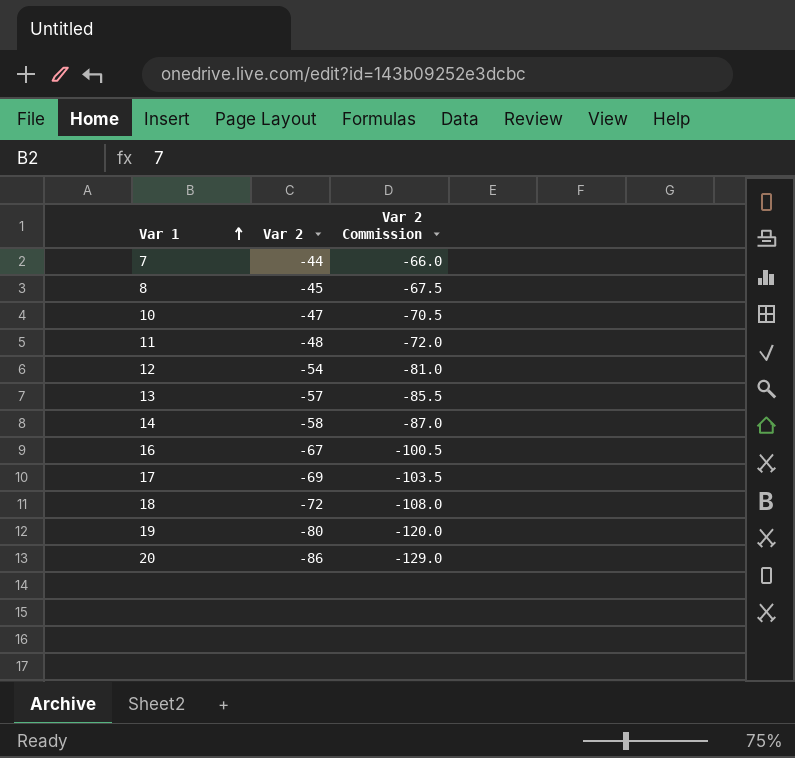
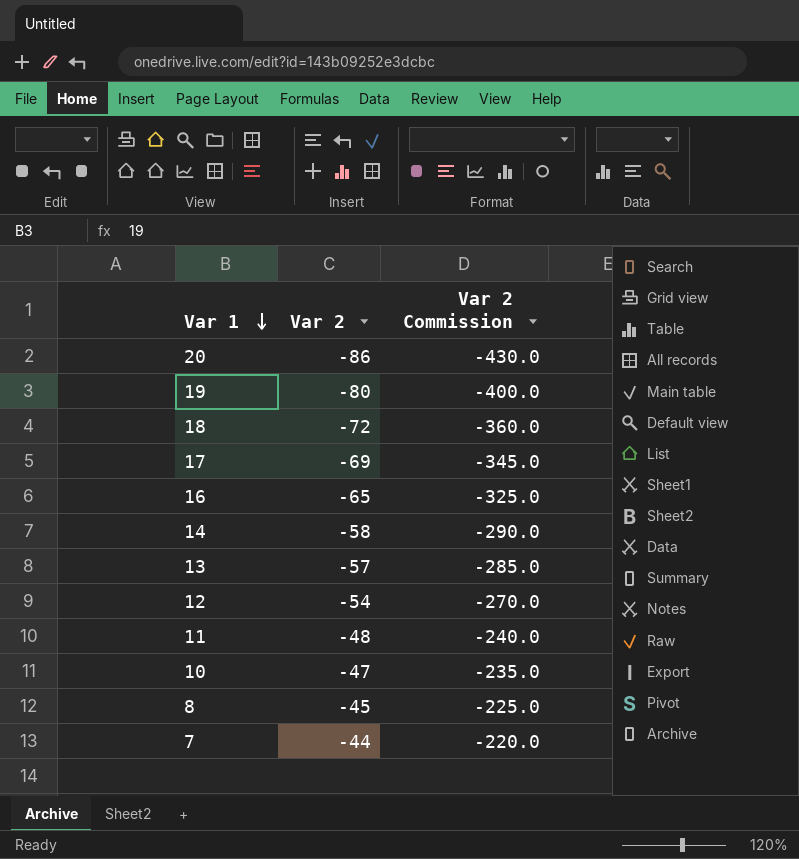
row order: Var 1 ascending -> Var 1 descending
column Var 2 Commission | formula: [Var 2] * 1.5 -> [Var 2] * 5
16 | Var 2: -67 -> -65

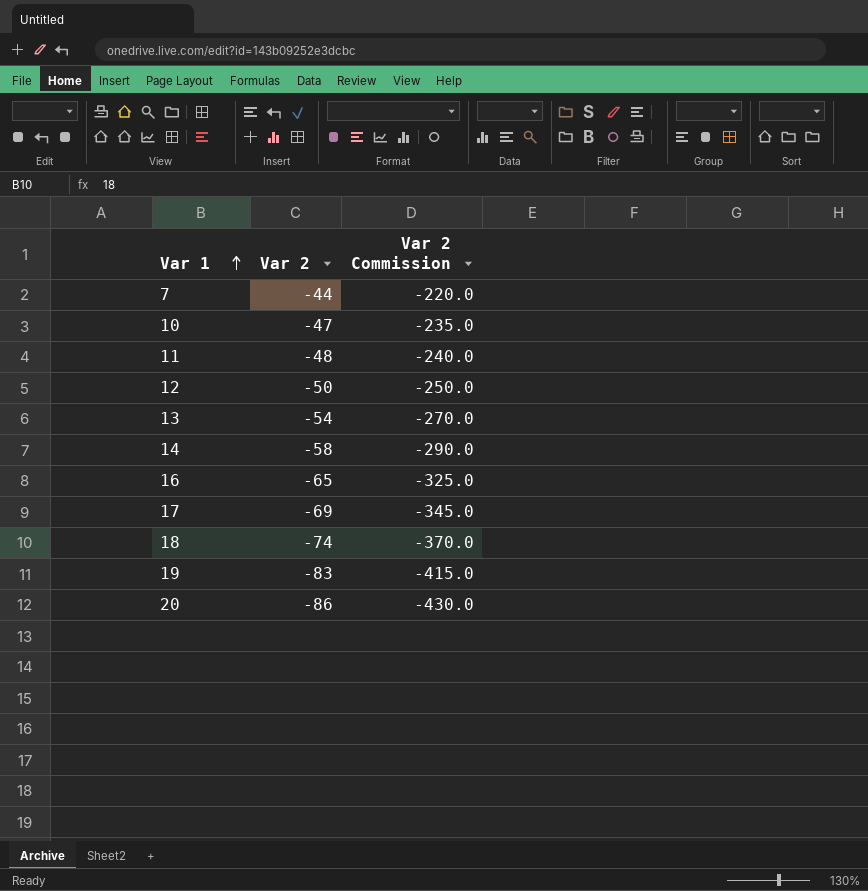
row order: Var 1 descending -> Var 1 ascending
row 8: -45 | -225.0 -> none
12 | Var 2: -54 -> -50
12 | Var 2 Commission: -270.0 -> -250.0
13 | Var 2: -57 -> -54
13 | Var 2 Commission: -285.0 -> -270.0
18 | Var 2: -72 -> -74
18 | Var 2 Commission: -360.0 -> -370.0
19 | Var 2: -80 -> -83
19 | Var 2 Commission: -400.0 -> -415.0

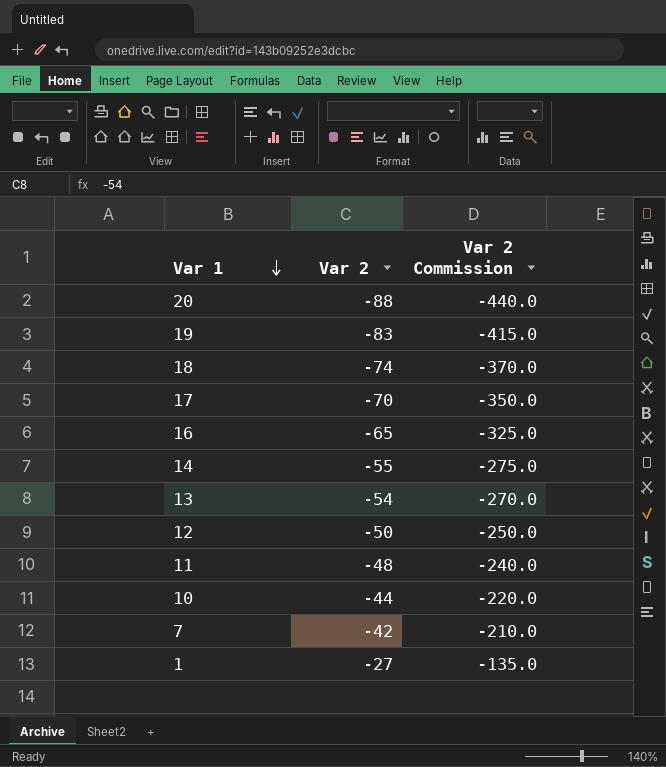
row order: Var 1 ascending -> Var 1 descending
20 | Var 2: -86 -> -88
20 | Var 2 Commission: -430.0 -> -440.0
17 | Var 2: -69 -> -70
17 | Var 2 Commission: -345.0 -> -350.0
14 | Var 2: -58 -> -55
14 | Var 2 Commission: -290.0 -> -275.0
10 | Var 2: -47 -> -44
10 | Var 2 Commission: -235.0 -> -220.0
7 | Var 2: -44 -> -42
7 | Var 2 Commission: -220.0 -> -210.0
row 1: none -> -27 | -135.0

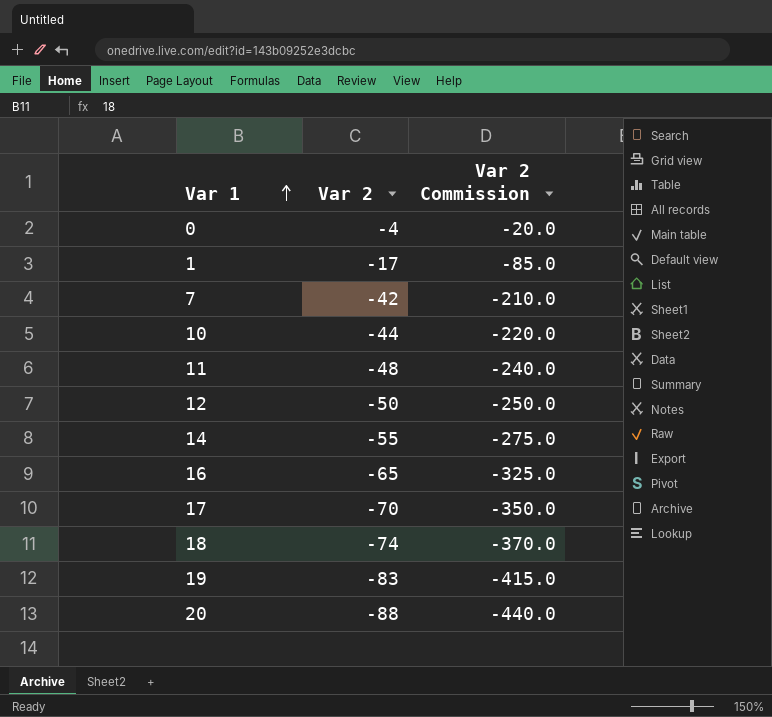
row order: Var 1 descending -> Var 1 ascending
row 13: -54 | -270.0 -> none
row 0: none -> -4 | -20.0
1 | Var 2: -27 -> -17
1 | Var 2 Commission: -135.0 -> -85.0

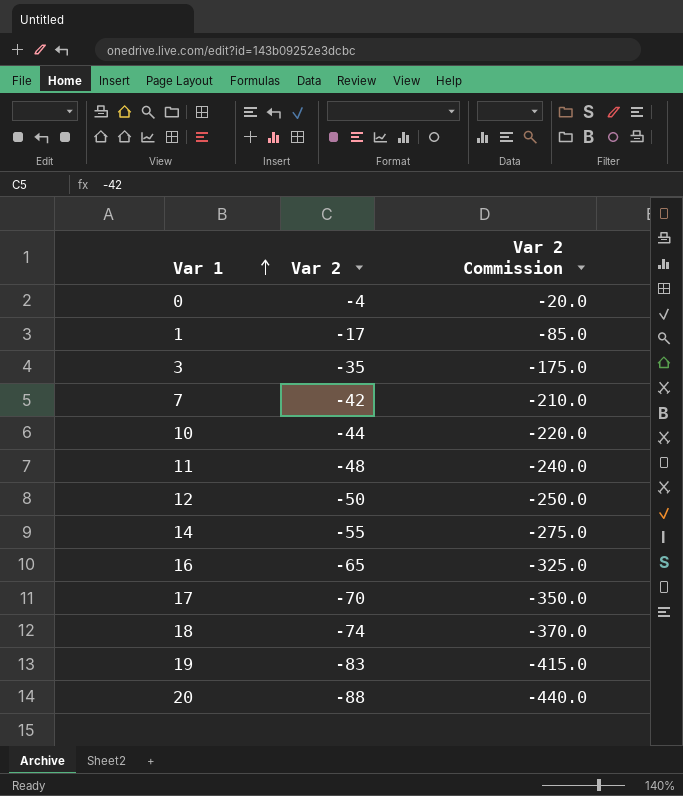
row 3: none -> -35 | -175.0

